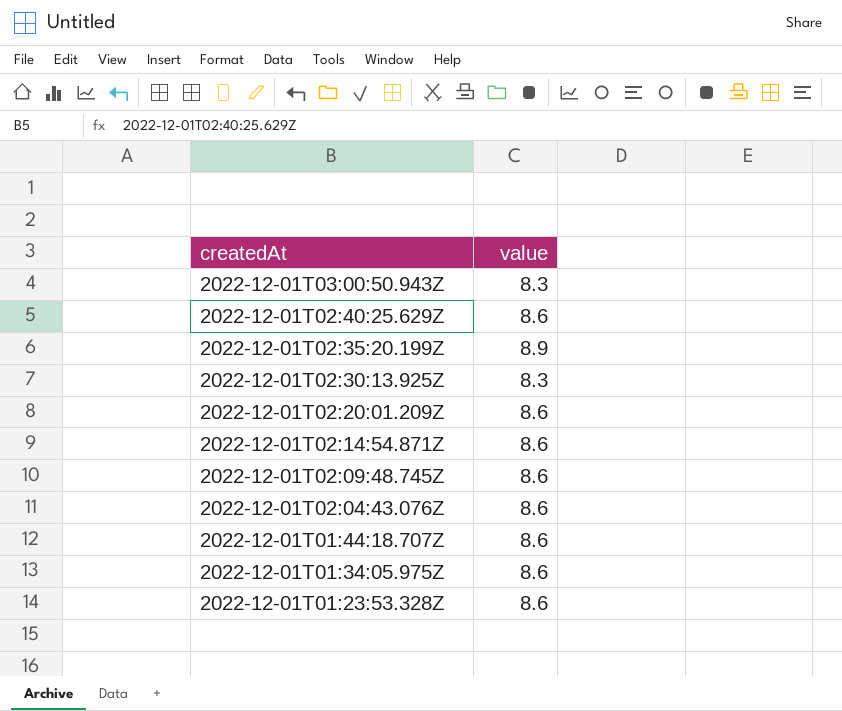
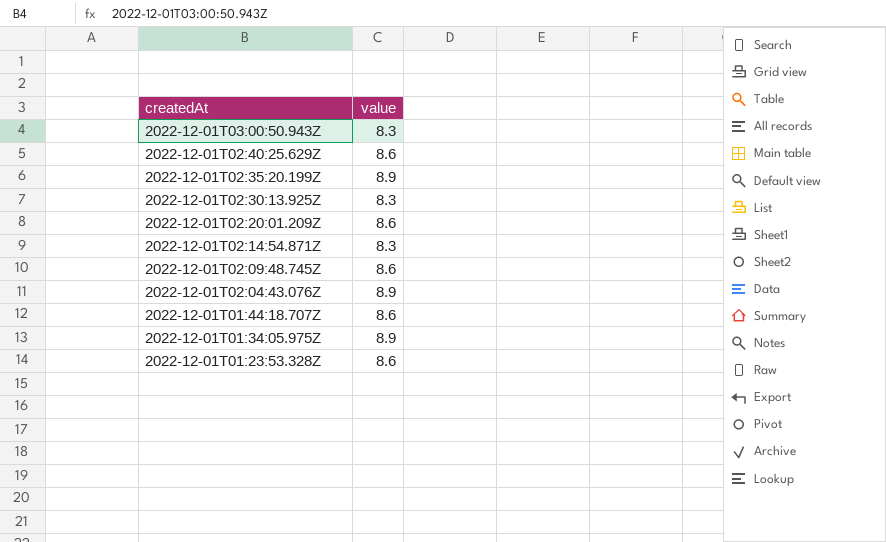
2022-12-01T02:14:54.871Z | value: 8.6 -> 8.3
2022-12-01T02:04:43.076Z | value: 8.6 -> 8.9
2022-12-01T01:34:05.975Z | value: 8.6 -> 8.9

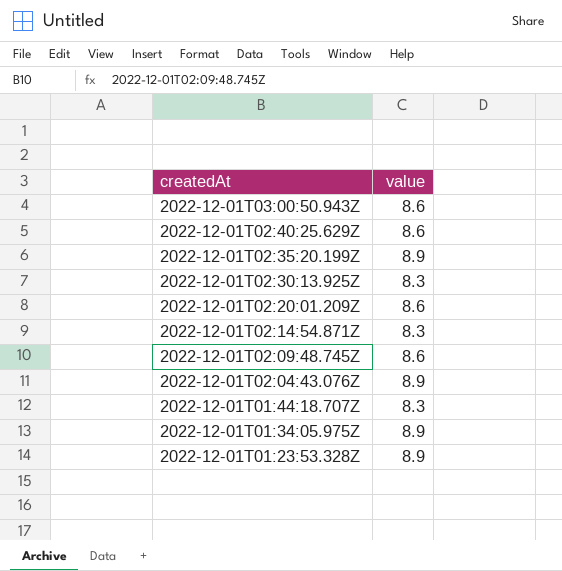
2022-12-01T03:00:50.943Z | value: 8.3 -> 8.6
2022-12-01T01:44:18.707Z | value: 8.6 -> 8.3
2022-12-01T01:23:53.328Z | value: 8.6 -> 8.9

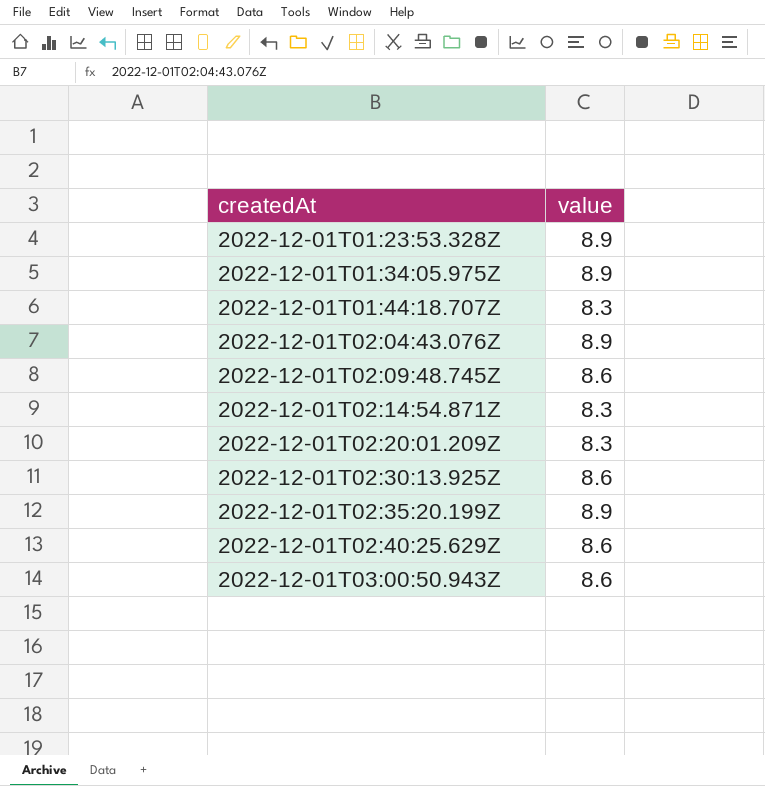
row order: createdAt descending -> createdAt ascending
2022-12-01T02:20:01.209Z | value: 8.6 -> 8.3
2022-12-01T02:30:13.925Z | value: 8.3 -> 8.6

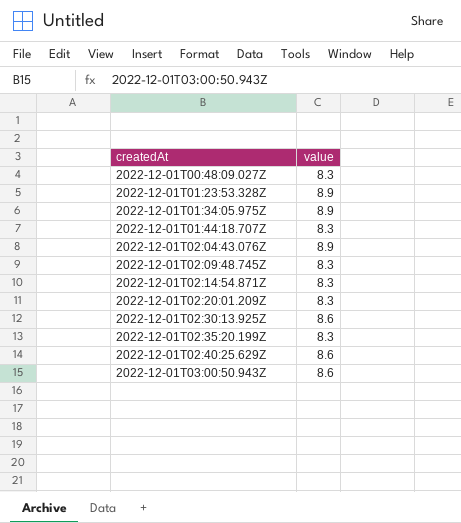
row 2022-12-01T00:48:09.027Z: none -> 8.3
2022-12-01T02:09:48.745Z | value: 8.6 -> 8.3
2022-12-01T02:35:20.199Z | value: 8.9 -> 8.3

